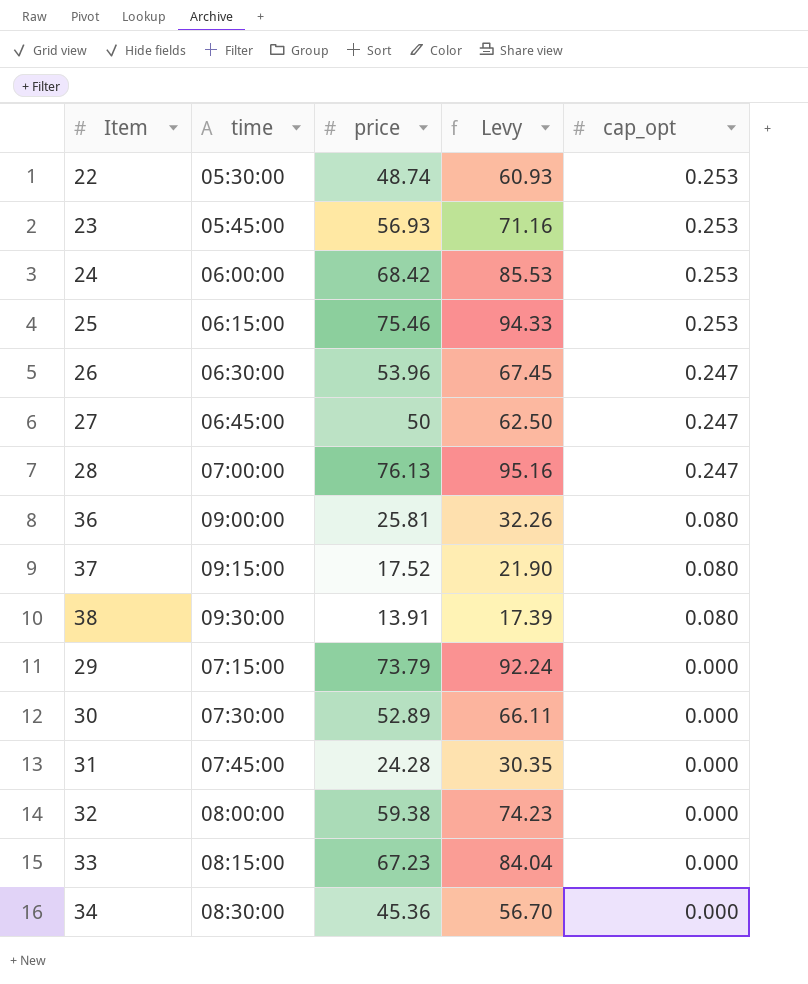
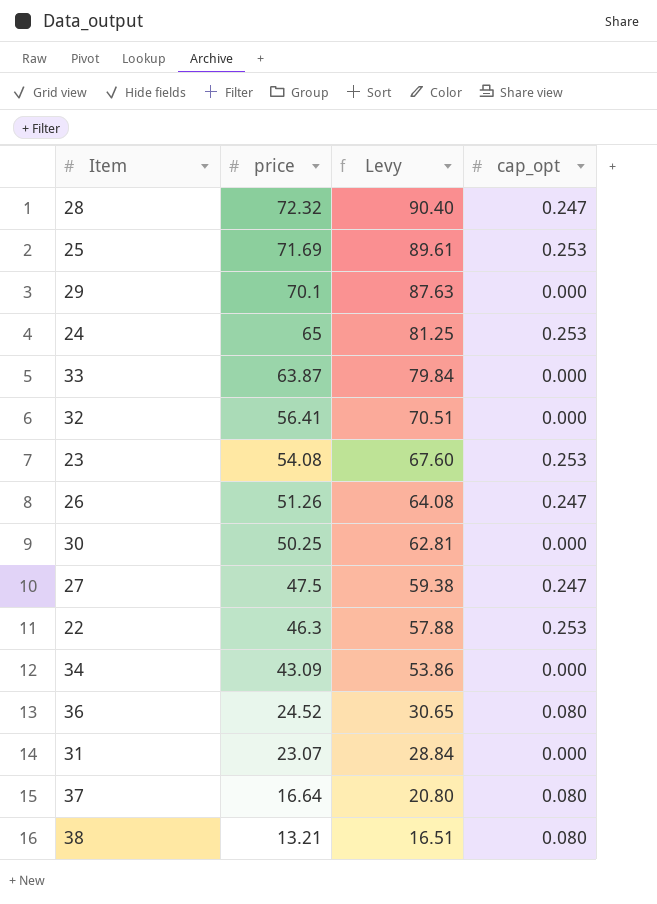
row order: cap_opt descending -> price descending
column time | position: 2 -> none
28 | price: 76.13 -> 72.32
28 | Levy: 95.16 -> 90.40
25 | price: 75.46 -> 71.69
25 | Levy: 94.33 -> 89.61
29 | price: 73.79 -> 70.1
29 | Levy: 92.24 -> 87.63
24 | price: 68.42 -> 65
24 | Levy: 85.53 -> 81.25
33 | price: 67.23 -> 63.87
33 | Levy: 84.04 -> 79.84
32 | price: 59.38 -> 56.41
32 | Levy: 74.23 -> 70.51
23 | price: 56.93 -> 54.08
23 | Levy: 71.16 -> 67.60
26 | price: 53.96 -> 51.26
26 | Levy: 67.45 -> 64.08
30 | price: 52.89 -> 50.25
30 | Levy: 66.11 -> 62.81
27 | price: 50 -> 47.5
27 | Levy: 62.50 -> 59.38
22 | price: 48.74 -> 46.3
22 | Levy: 60.93 -> 57.88
34 | price: 45.36 -> 43.09
34 | Levy: 56.70 -> 53.86
36 | price: 25.81 -> 24.52
36 | Levy: 32.26 -> 30.65
31 | price: 24.28 -> 23.07
31 | Levy: 30.35 -> 28.84
37 | price: 17.52 -> 16.64
37 | Levy: 21.90 -> 20.80
38 | price: 13.91 -> 13.21
38 | Levy: 17.39 -> 16.51

